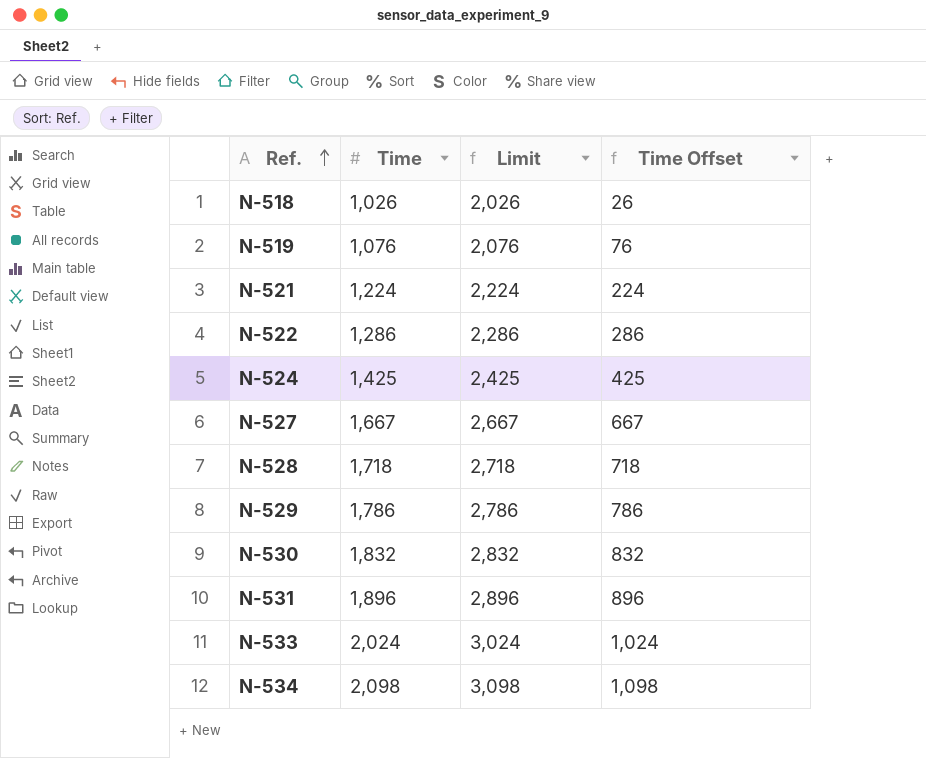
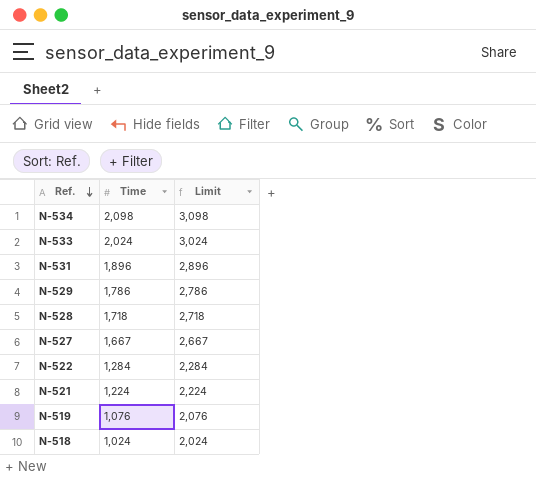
row order: Ref. ascending -> Ref. descending
column Time Offset | formula: [Time] - 1000 -> none
row N-524: 1,425 | 2,425 | 425 -> none
row N-530: 1,832 | 2,832 | 832 -> none
N-522 | Time: 1,286 -> 1,284
N-522 | Limit: 2,286 -> 2,284
N-518 | Time: 1,026 -> 1,024
N-518 | Limit: 2,026 -> 2,024

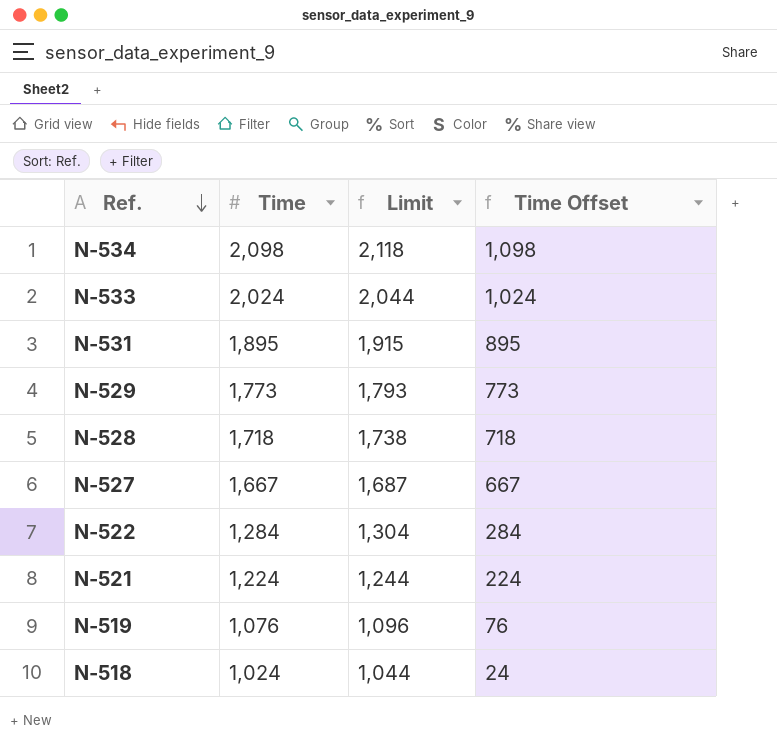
column Limit | formula: [Time] + 1000 -> [Time] + 20
column Time Offset | formula: none -> [Time] - 1000
N-531 | Time: 1,896 -> 1,895
N-529 | Time: 1,786 -> 1,773

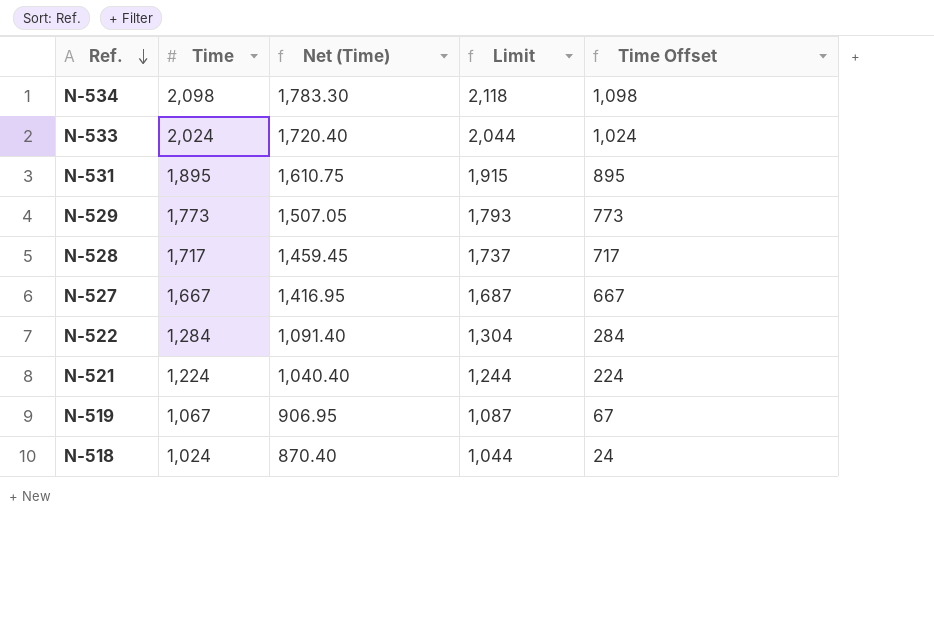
column Net (Time) | formula: none -> [Time] * 0.85
N-528 | Time: 1,718 -> 1,717
N-528 | Limit: 1,738 -> 1,737
N-528 | Time Offset: 718 -> 717
N-519 | Time: 1,076 -> 1,067
N-519 | Limit: 1,096 -> 1,087
N-519 | Time Offset: 76 -> 67

